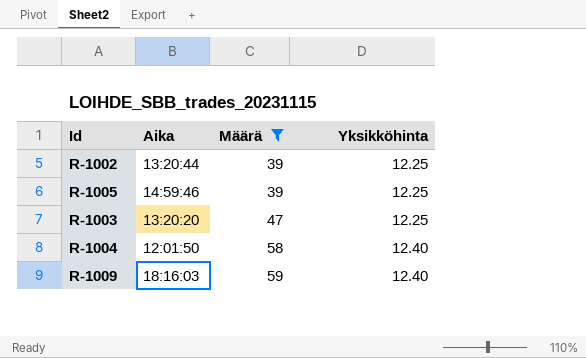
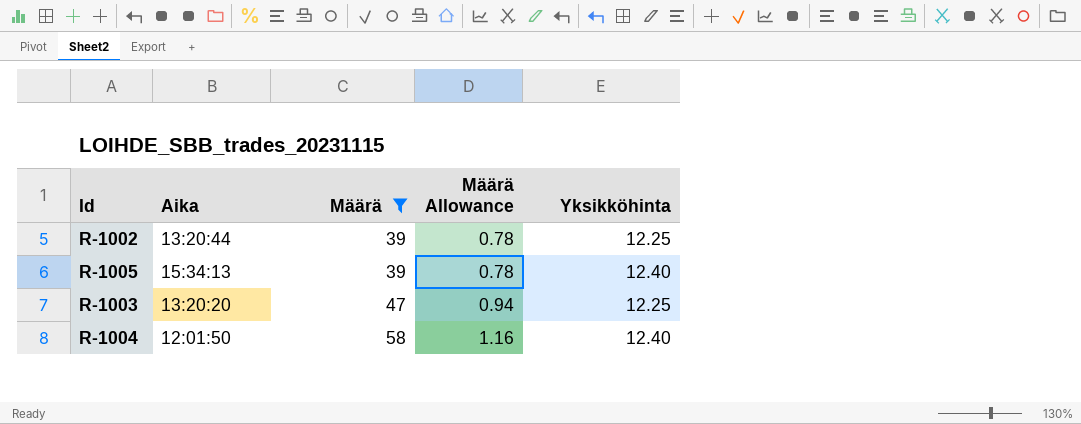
column Määrä Allowance | formula: none -> [Määrä] * 0.02
row R-1009: 18:16:03 | 59 | 12.40 -> none
R-1005 | Aika: 14:59:46 -> 15:34:13
R-1005 | Yksikköhinta: 12.25 -> 12.40

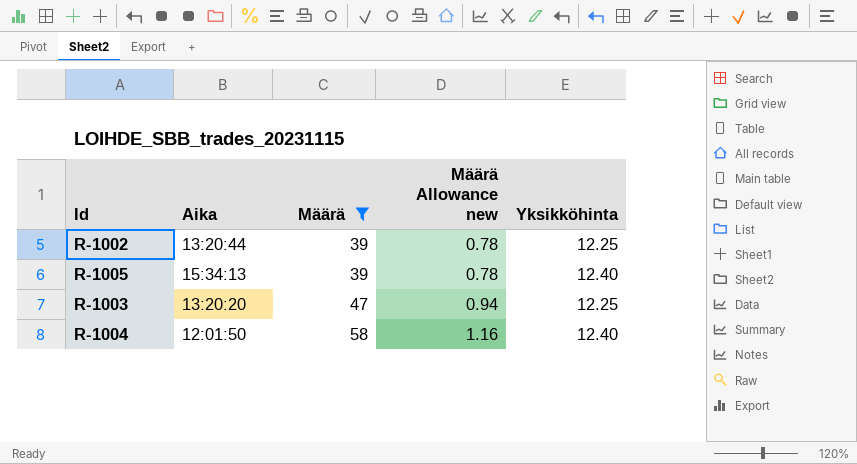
column name: Määrä Allowance -> Määrä Allowance new

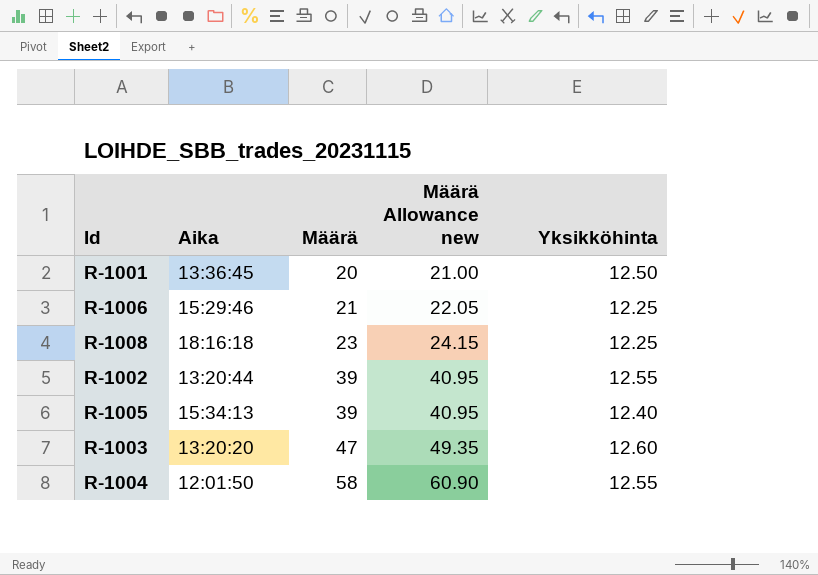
filter: Määrä >= 39 -> none
column Määrä Allowance new | formula: [Määrä] * 0.02 -> [Määrä] * 1.05
R-1002 | Yksikköhinta: 12.25 -> 12.55
R-1003 | Yksikköhinta: 12.25 -> 12.60
R-1004 | Yksikköhinta: 12.40 -> 12.55

